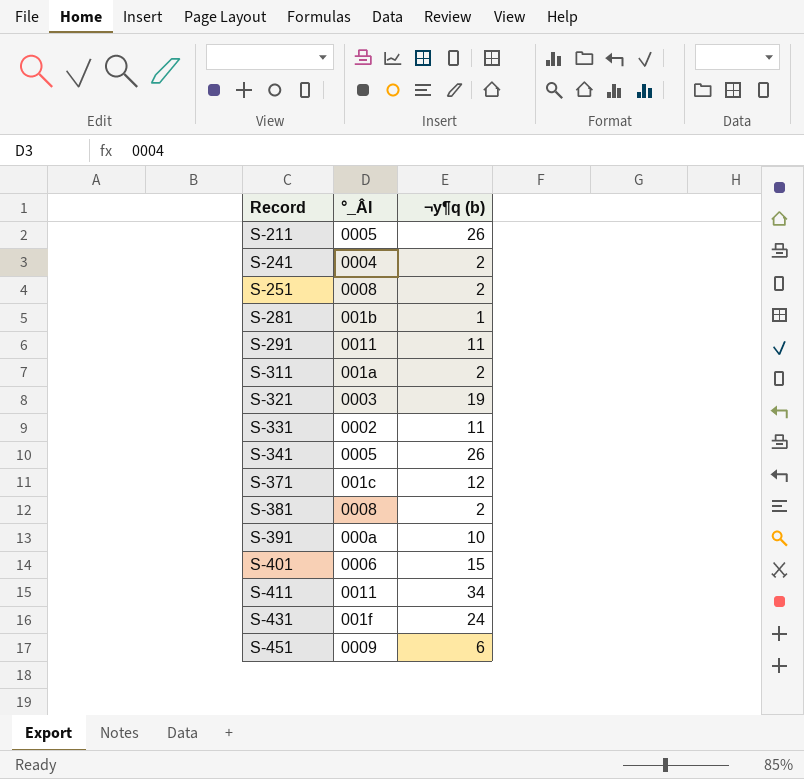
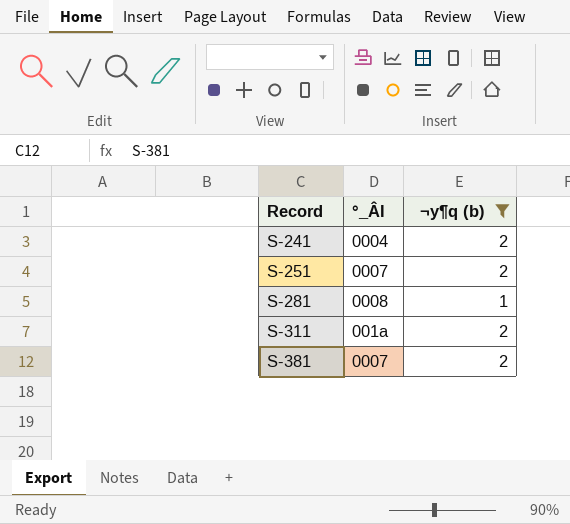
filter: none -> ¬y¶q (b) <= 2
S-251 | °_ÂI: 0008 -> 0007
S-281 | °_ÂI: 001b -> 0008
S-381 | °_ÂI: 0008 -> 0007

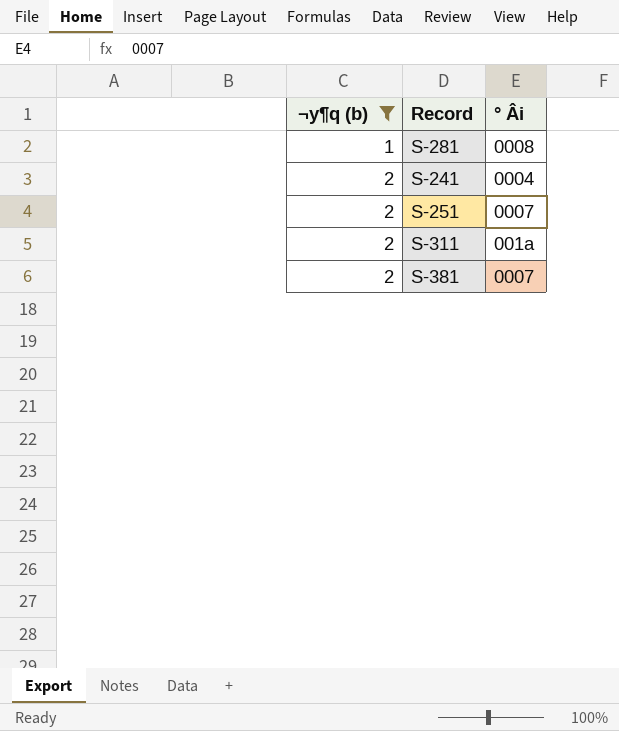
row order: Record ascending -> ¬y¶q (b) ascending
column ¬y¶q (b) | position: 3 -> 1
column name: °_ÂI -> ° Âi

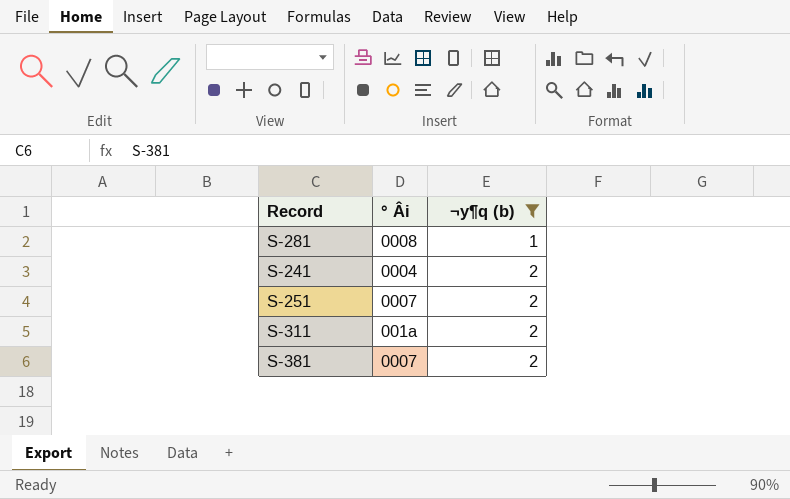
column ¬y¶q (b) | position: 1 -> 3

